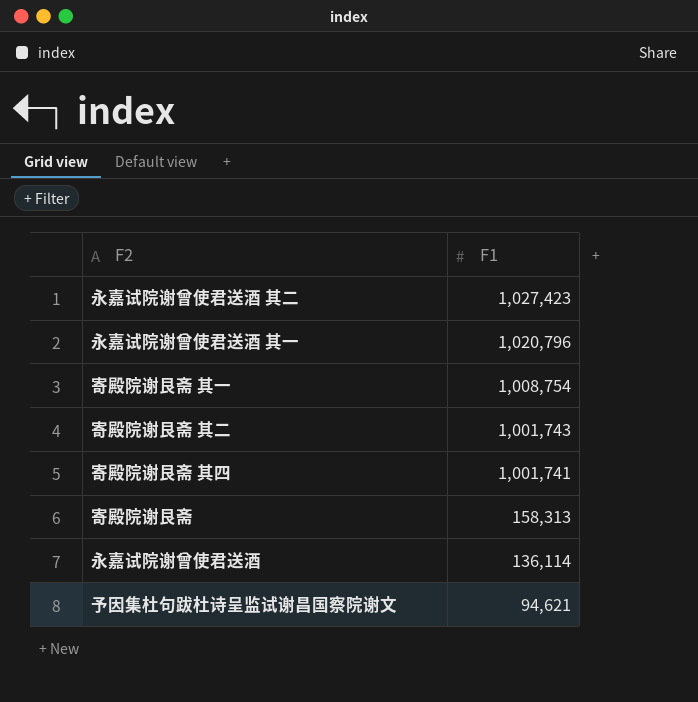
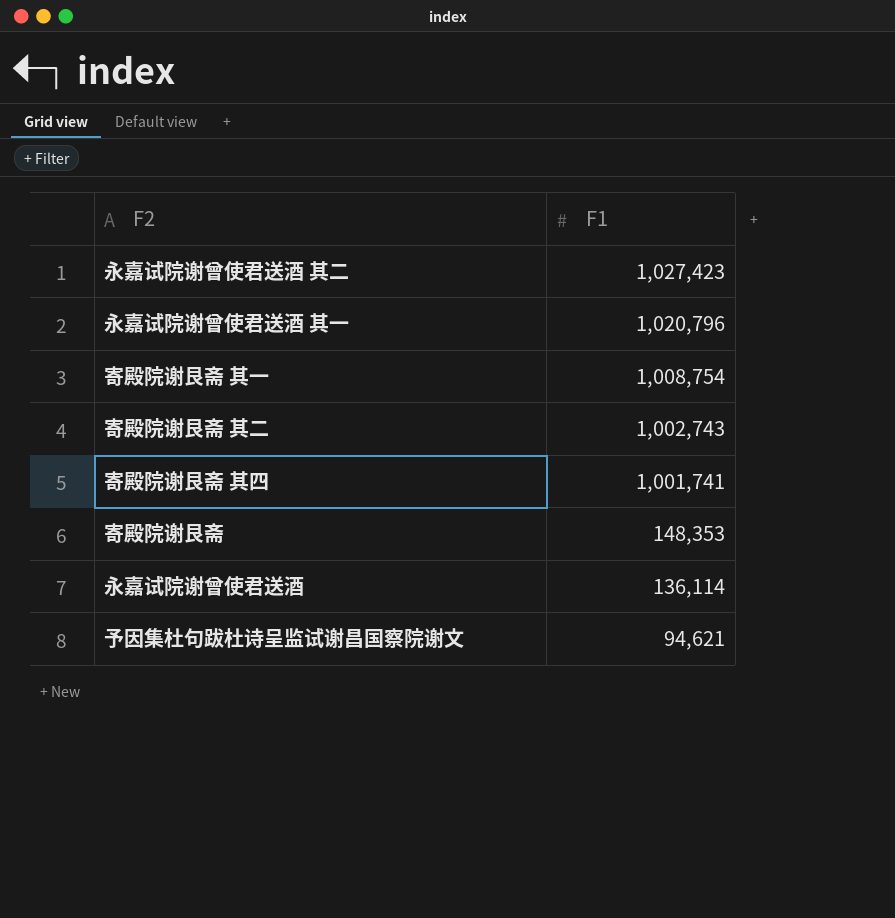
寄殿院谢艮斋 其二 | F1: 1,001,743 -> 1,002,743
寄殿院谢艮斋 | F1: 158,313 -> 148,353

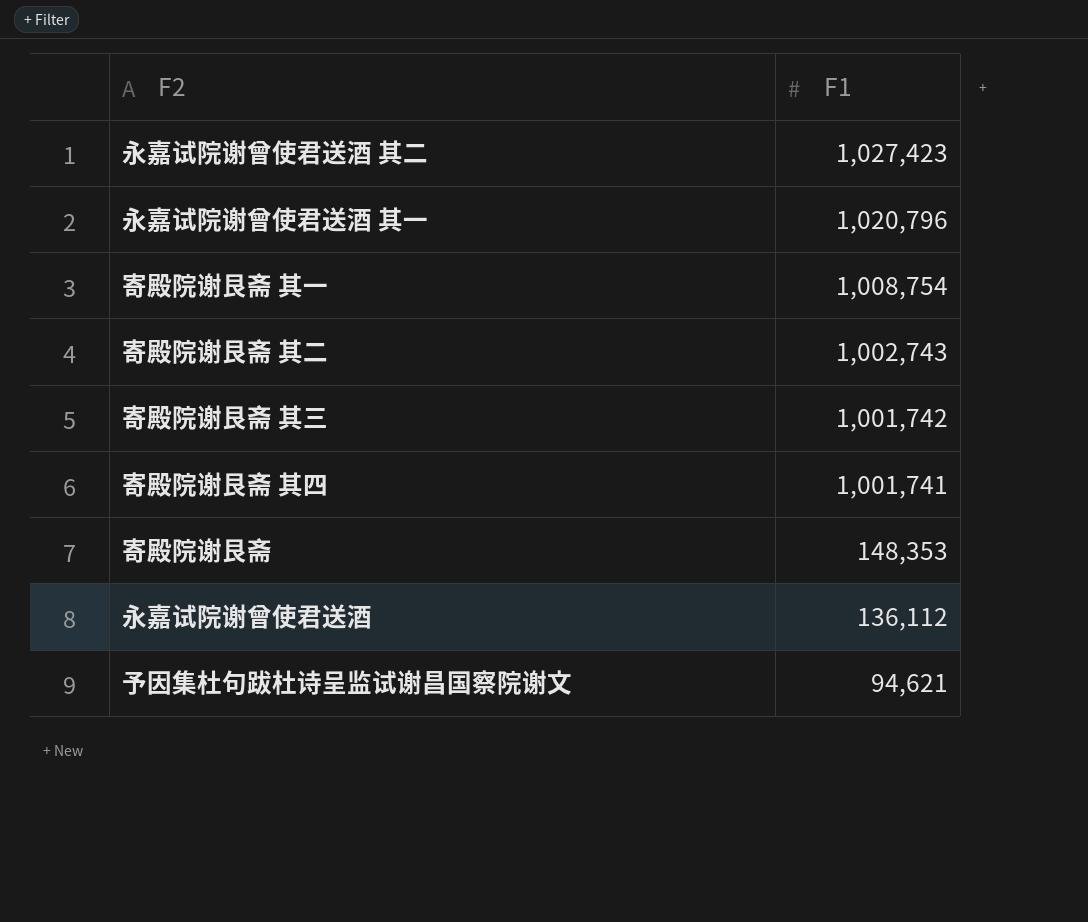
row 寄殿院谢艮斋 其三: none -> 1,001,742
永嘉试院谢曾使君送酒 | F1: 136,114 -> 136,112

